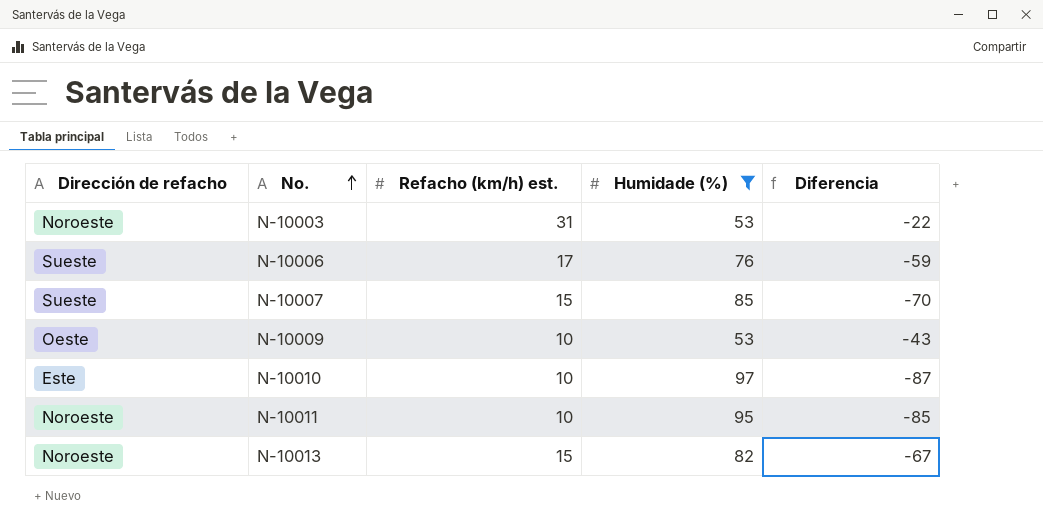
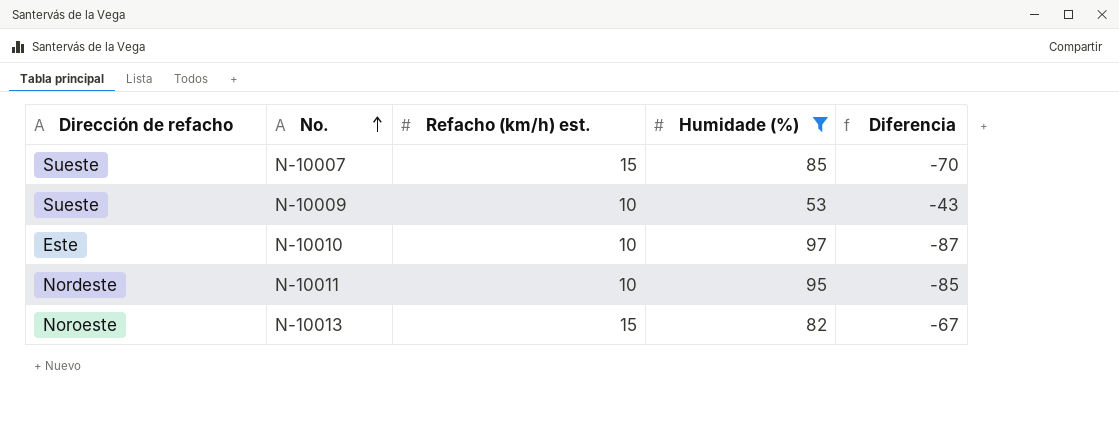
row N-10003: Noroeste | 31 | 53 | -22 -> none
row N-10006: Sueste | 17 | 76 | -59 -> none
N-10009 | Dirección de refacho: Oeste -> Sueste
N-10011 | Dirección de refacho: Noroeste -> Nordeste

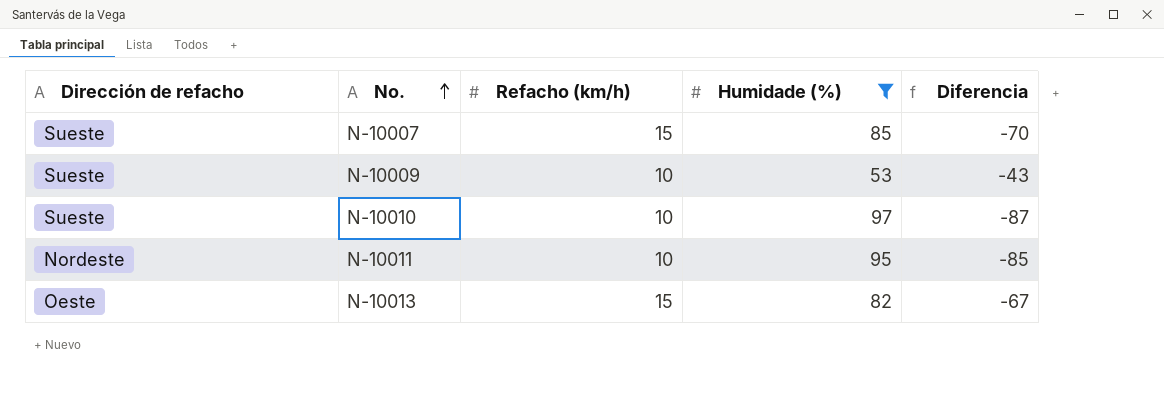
column name: Refacho (km/h) est. -> Refacho (km/h)
N-10010 | Dirección de refacho: Este -> Sueste
N-10013 | Dirección de refacho: Noroeste -> Oeste

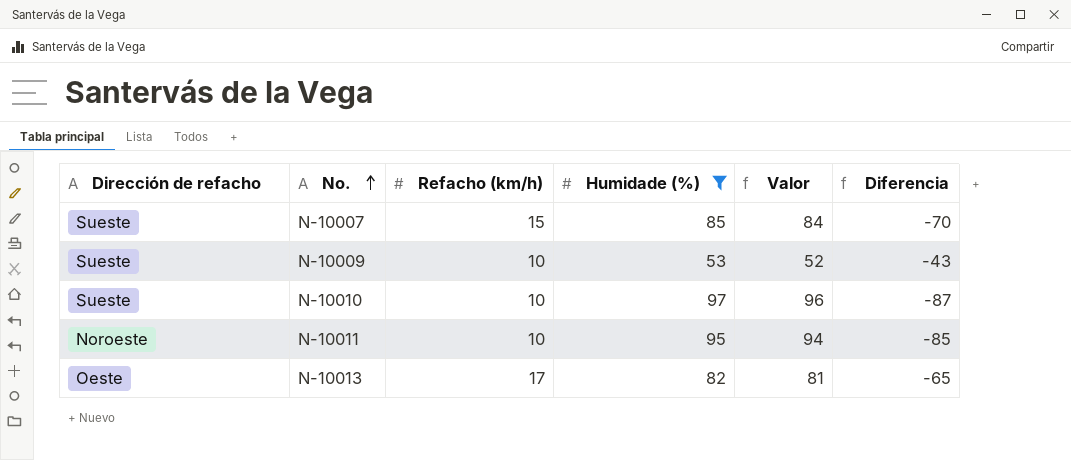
column Valor | formula: none -> [Humidade (%)] - 1
N-10011 | Dirección de refacho: Nordeste -> Noroeste
N-10013 | Refacho (km/h): 15 -> 17
N-10013 | Diferencia: -67 -> -65

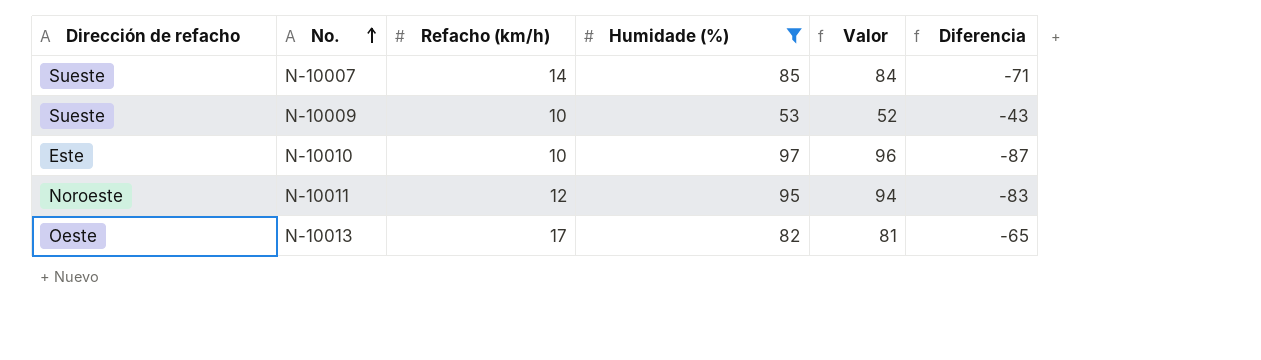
N-10007 | Refacho (km/h): 15 -> 14
N-10007 | Diferencia: -70 -> -71
N-10010 | Dirección de refacho: Sueste -> Este
N-10011 | Refacho (km/h): 10 -> 12
N-10011 | Diferencia: -85 -> -83

